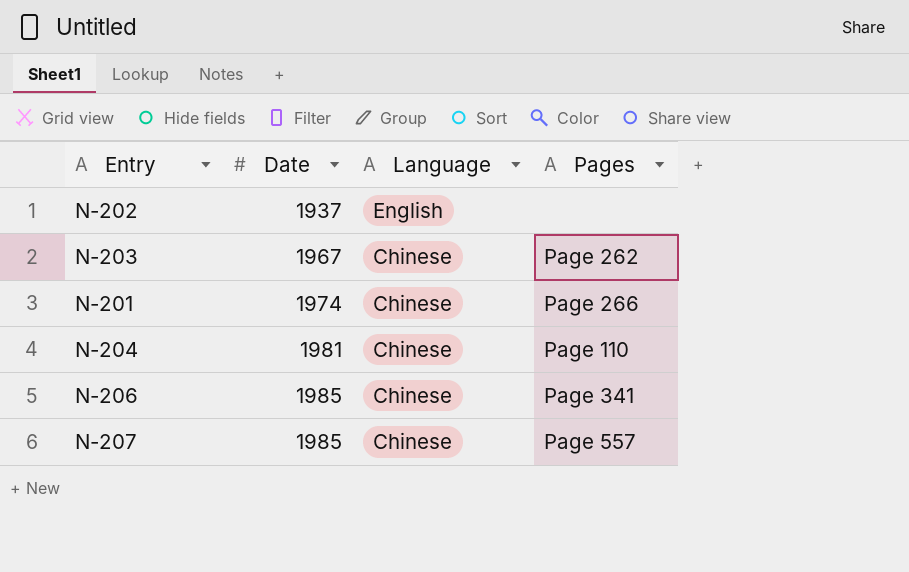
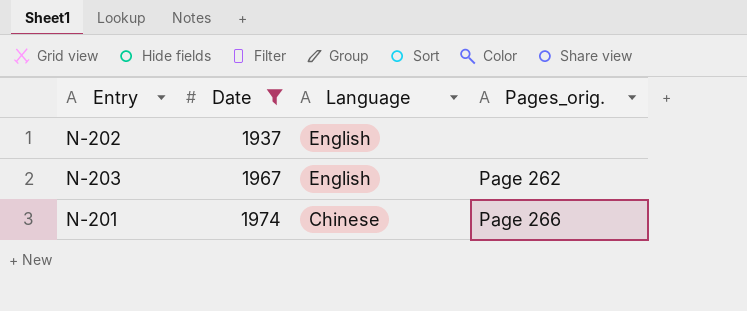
filter: none -> Date <= 1974
column name: Pages -> Pages_orig.
N-203 | Language: Chinese -> English

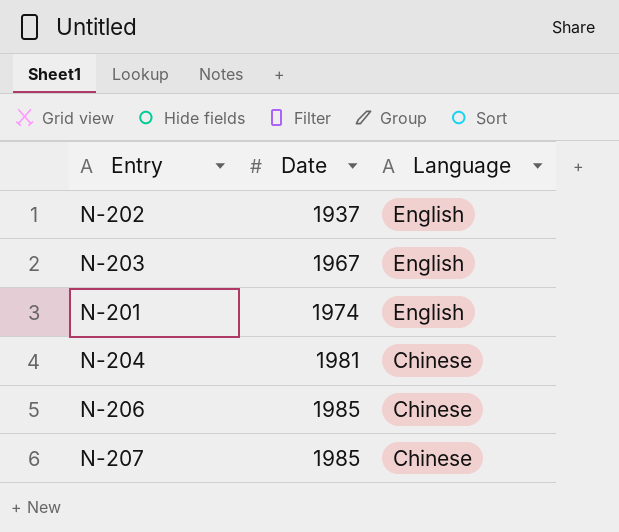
filter: Date <= 1974 -> none
column Pages_orig. | position: 4 -> none
N-201 | Language: Chinese -> English

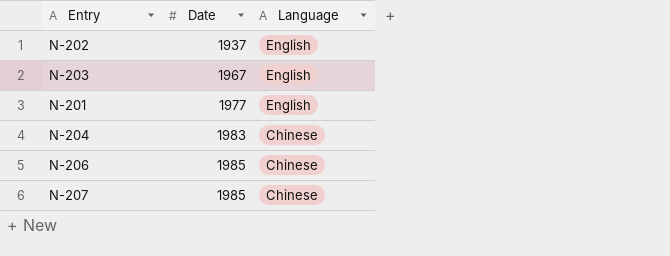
N-201 | Date: 1974 -> 1977
N-204 | Date: 1981 -> 1983

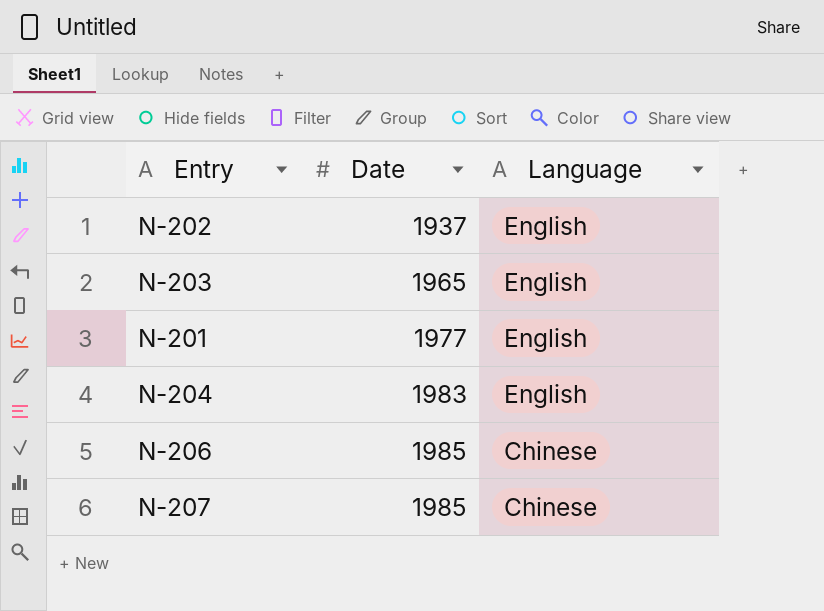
N-203 | Date: 1967 -> 1965
N-204 | Language: Chinese -> English

